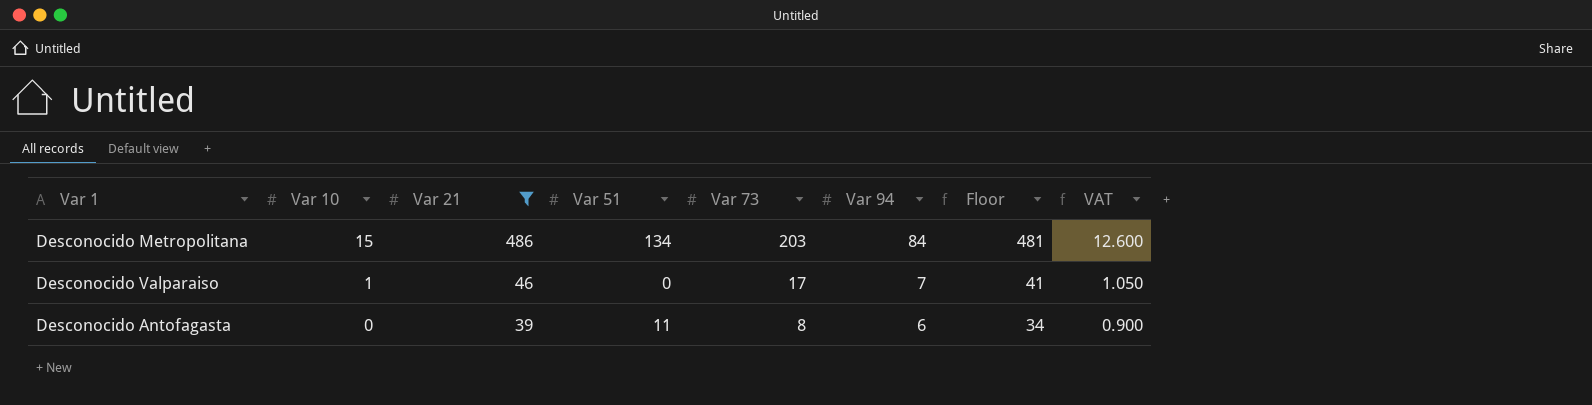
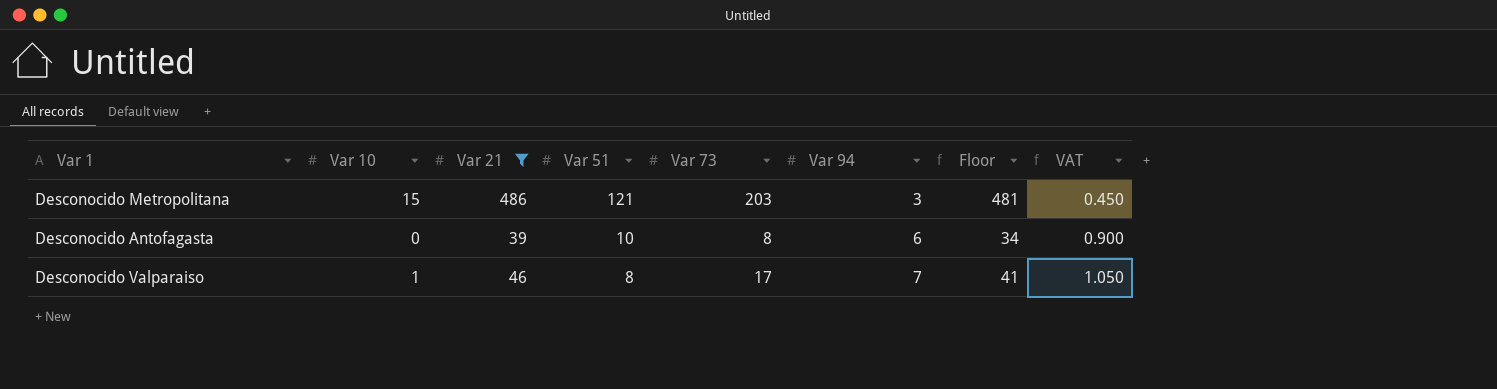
row order: Var 10 descending -> Var 51 descending
Desconocido Metropolitana | Var 51: 134 -> 121
Desconocido Metropolitana | Var 94: 84 -> 3
Desconocido Metropolitana | VAT: 12.600 -> 0.450
Desconocido Antofagasta | Var 51: 11 -> 10
Desconocido Valparaiso | Var 51: 0 -> 8

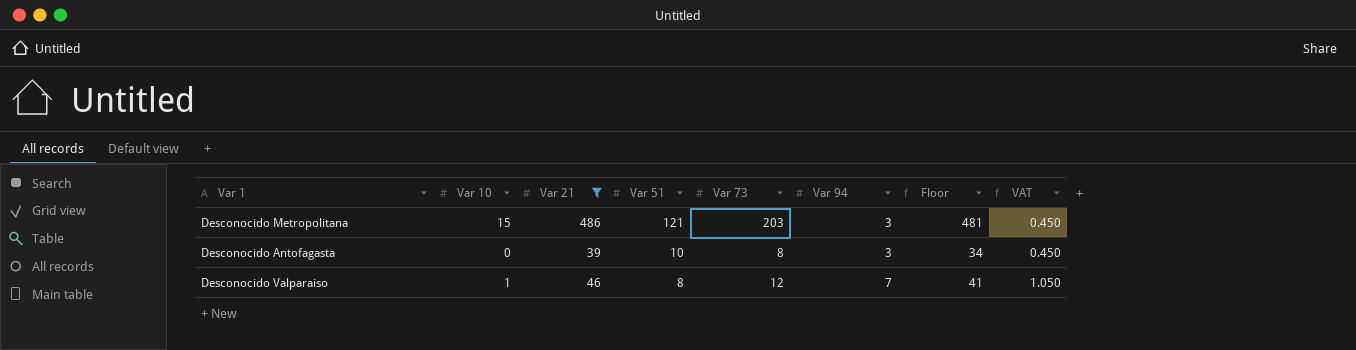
Desconocido Antofagasta | Var 94: 6 -> 3
Desconocido Antofagasta | VAT: 0.900 -> 0.450
Desconocido Valparaiso | Var 73: 17 -> 12

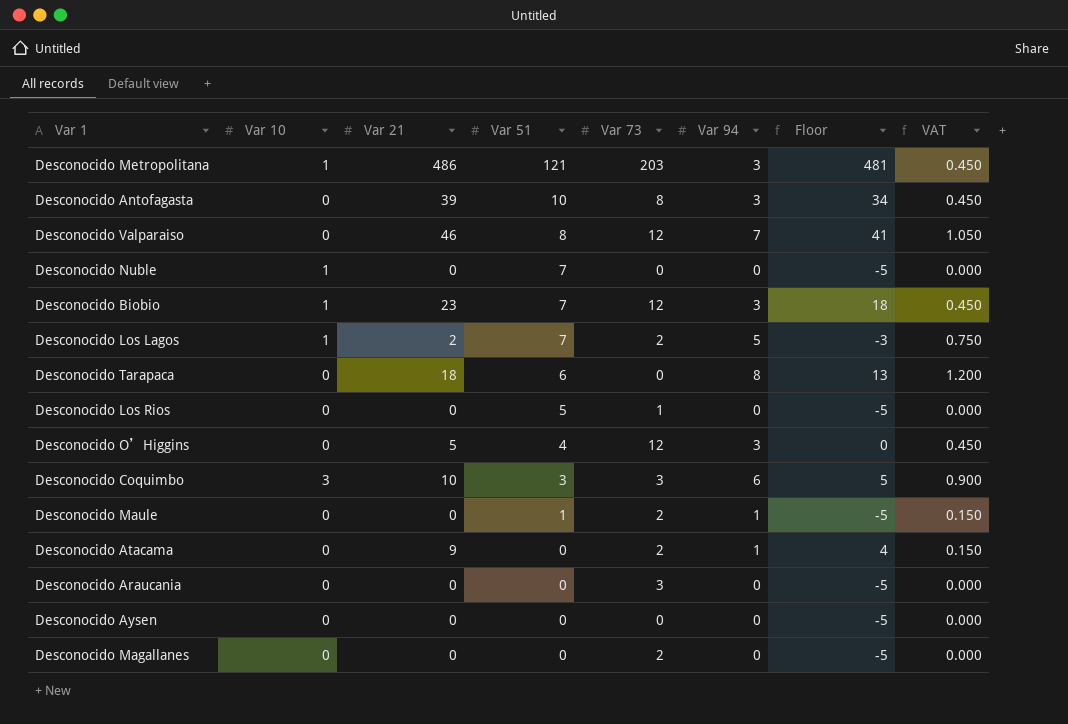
filter: Var 21 >= 39 -> none
Desconocido Metropolitana | Var 10: 15 -> 1
Desconocido Valparaiso | Var 10: 1 -> 0

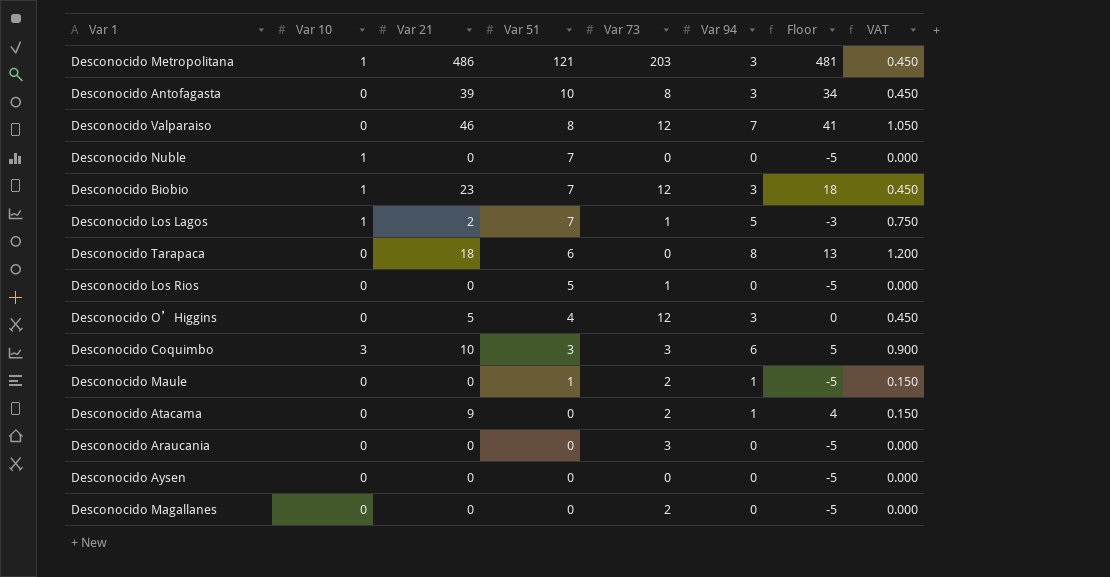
Desconocido Los Lagos | Var 73: 2 -> 1

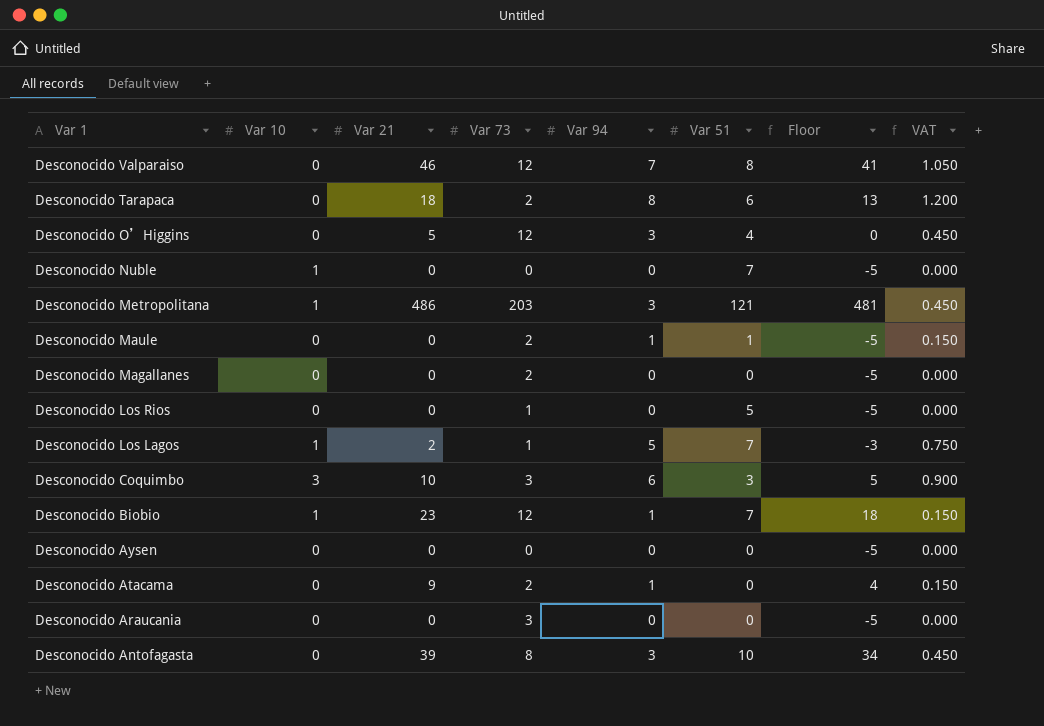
row order: Var 51 descending -> Var 1 descending
column Var 51 | position: 4 -> 6
Desconocido Tarapaca | Var 73: 0 -> 2
Desconocido Biobio | Var 94: 3 -> 1
Desconocido Biobio | VAT: 0.450 -> 0.150

